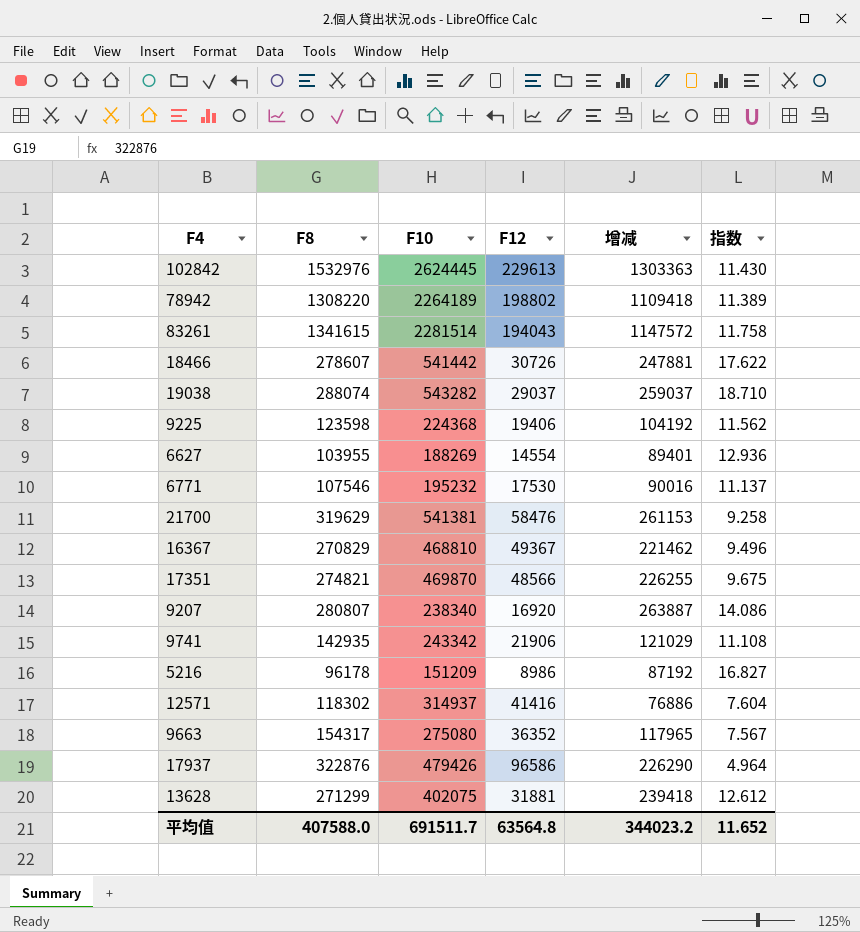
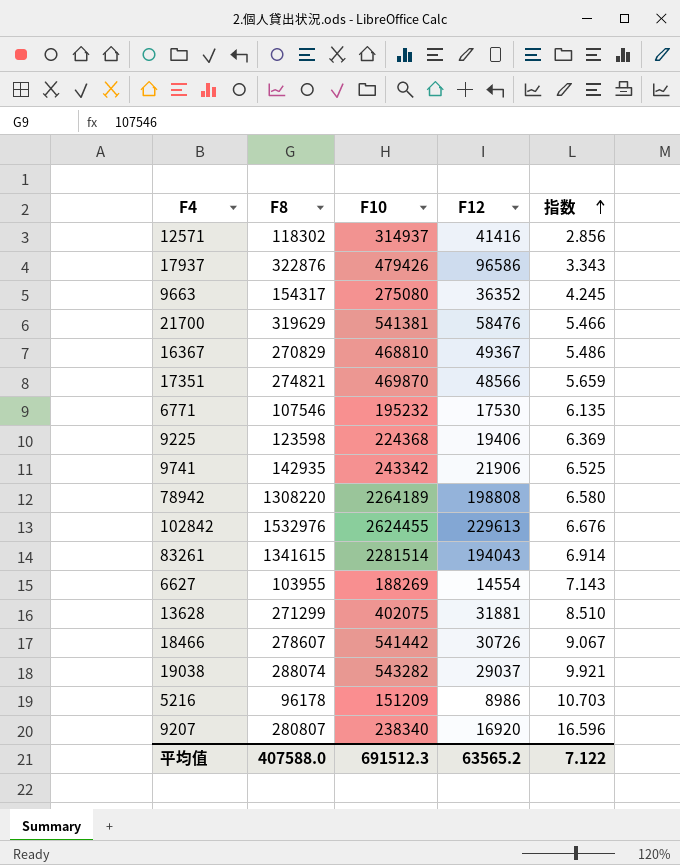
row order: none -> 指数 ascending
column 增减 | formula: [F8] - [F12] -> none
column 指数 | formula: [F10] / [F12] -> [F8] / [F12]
78942 | F12: 198802 -> 198808
102842 | F10: 2624445 -> 2624455
平均值 | F10: 691511.7 -> 691512.3
平均值 | F12: 63564.8 -> 63565.2
平均值 | 指数: 11.652 -> 7.122

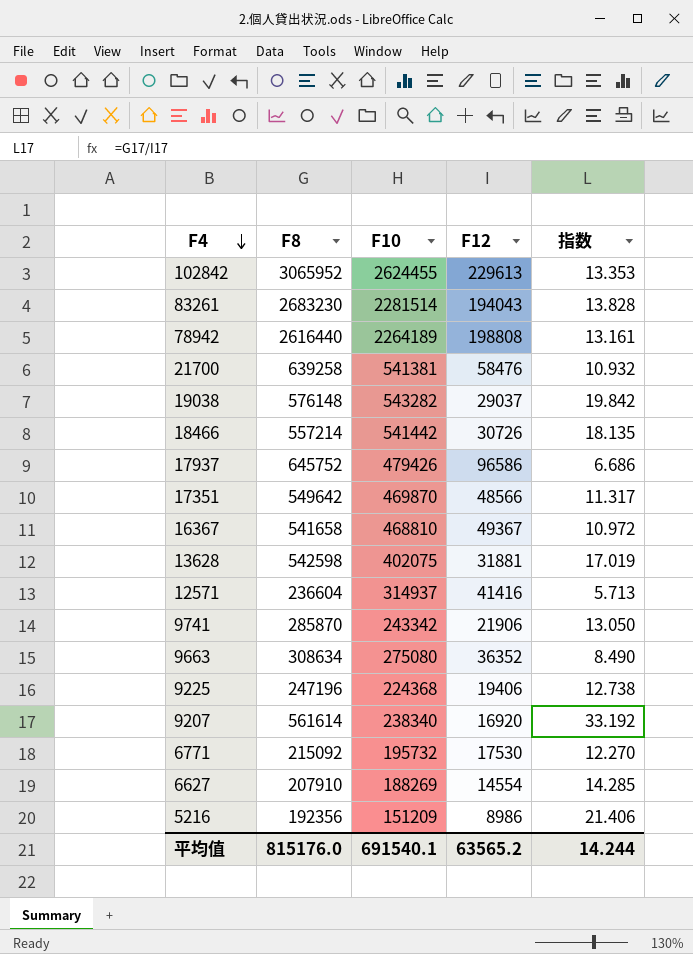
row order: 指数 ascending -> F4 descending
102842 | F8: 1532976 -> 3065952
102842 | 指数: 6.676 -> 13.353
83261 | F8: 1341615 -> 2683230
83261 | 指数: 6.914 -> 13.828
78942 | F8: 1308220 -> 2616440
78942 | 指数: 6.580 -> 13.161
21700 | F8: 319629 -> 639258
21700 | 指数: 5.466 -> 10.932
19038 | F8: 288074 -> 576148
19038 | 指数: 9.921 -> 19.842
18466 | F8: 278607 -> 557214
18466 | 指数: 9.067 -> 18.135
17937 | F8: 322876 -> 645752
17937 | 指数: 3.343 -> 6.686
17351 | F8: 274821 -> 549642
17351 | 指数: 5.659 -> 11.317
16367 | F8: 270829 -> 541658
16367 | 指数: 5.486 -> 10.972
13628 | F8: 271299 -> 542598
13628 | 指数: 8.510 -> 17.019
12571 | F8: 118302 -> 236604
12571 | 指数: 2.856 -> 5.713
9741 | F8: 142935 -> 285870
9741 | 指数: 6.525 -> 13.050
9663 | F8: 154317 -> 308634
9663 | 指数: 4.245 -> 8.490
9225 | F8: 123598 -> 247196
9225 | 指数: 6.369 -> 12.738
9207 | F8: 280807 -> 561614
9207 | 指数: 16.596 -> 33.192
6771 | F8: 107546 -> 215092
6771 | F10: 195232 -> 195732
6771 | 指数: 6.135 -> 12.270
6627 | F8: 103955 -> 207910
6627 | 指数: 7.143 -> 14.285
5216 | F8: 96178 -> 192356
5216 | 指数: 10.703 -> 21.406
平均值 | F8: 407588.0 -> 815176.0
平均值 | F10: 691512.3 -> 691540.1
平均值 | 指数: 7.122 -> 14.244

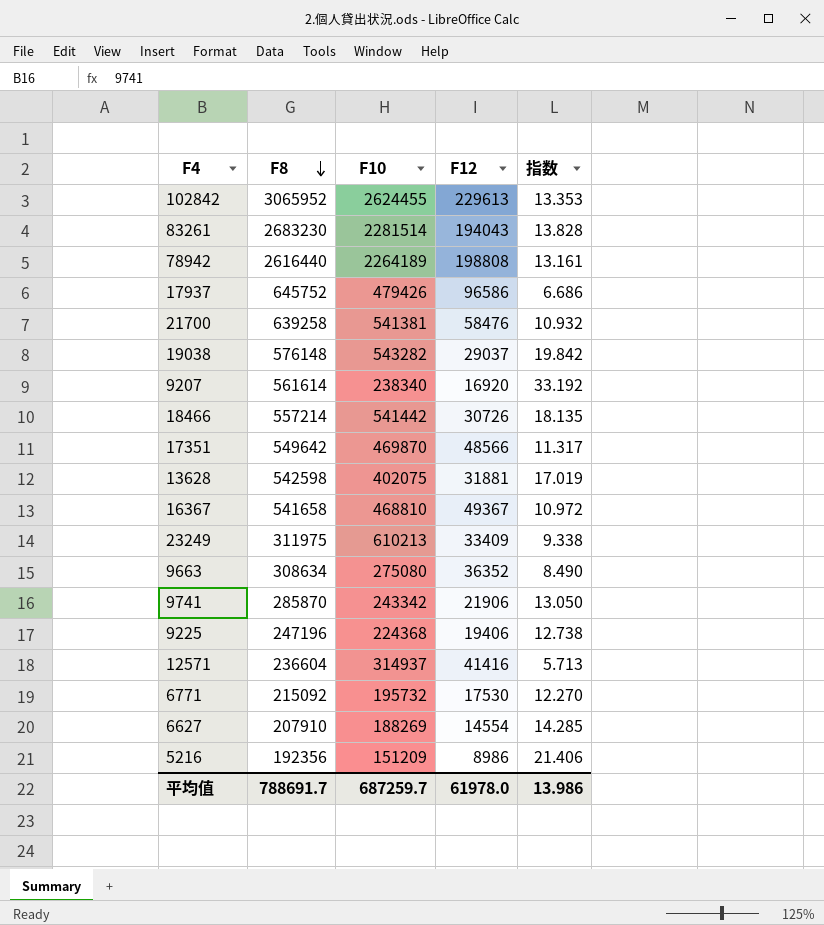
row order: F4 descending -> F8 descending
row 23249: none -> 311975 | 610213 | 33409 | 9.338
平均值 | F8: 815176.0 -> 788691.7
平均值 | F10: 691540.1 -> 687259.7
平均值 | F12: 63565.2 -> 61978.0
平均值 | 指数: 14.244 -> 13.986

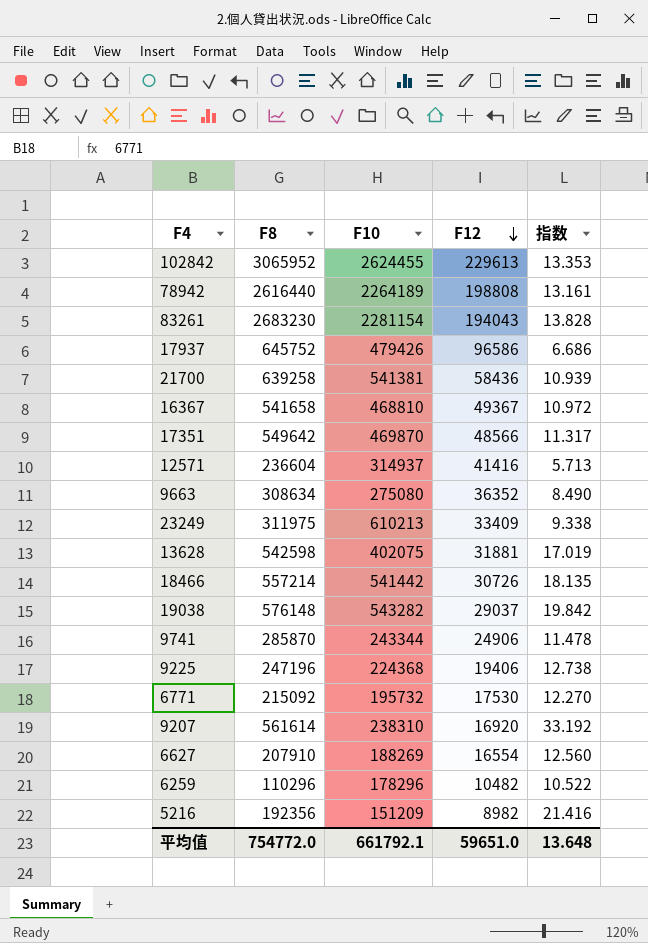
row order: F8 descending -> F12 descending
83261 | F10: 2281514 -> 2281154
21700 | F12: 58476 -> 58436
21700 | 指数: 10.932 -> 10.939
9741 | F10: 243342 -> 243344
9741 | F12: 21906 -> 24906
9741 | 指数: 13.050 -> 11.478
9207 | F10: 238340 -> 238310
6627 | F12: 14554 -> 16554
6627 | 指数: 14.285 -> 12.560
row 6259: none -> 110296 | 178296 | 10482 | 10.522
5216 | F12: 8986 -> 8982
5216 | 指数: 21.406 -> 21.416
平均值 | F8: 788691.7 -> 754772.0
平均值 | F10: 687259.7 -> 661792.1
平均值 | F12: 61978.0 -> 59651.0
平均值 | 指数: 13.986 -> 13.648

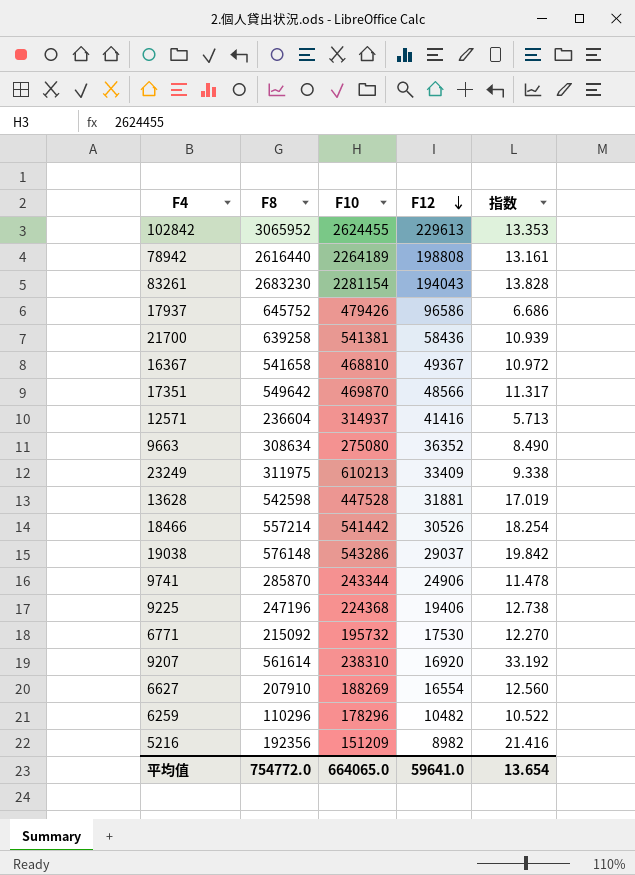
13628 | F10: 402075 -> 447528
18466 | F12: 30726 -> 30526
18466 | 指数: 18.135 -> 18.254
19038 | F10: 543282 -> 543286
平均值 | F10: 661792.1 -> 664065.0
平均值 | F12: 59651.0 -> 59641.0
平均值 | 指数: 13.648 -> 13.654

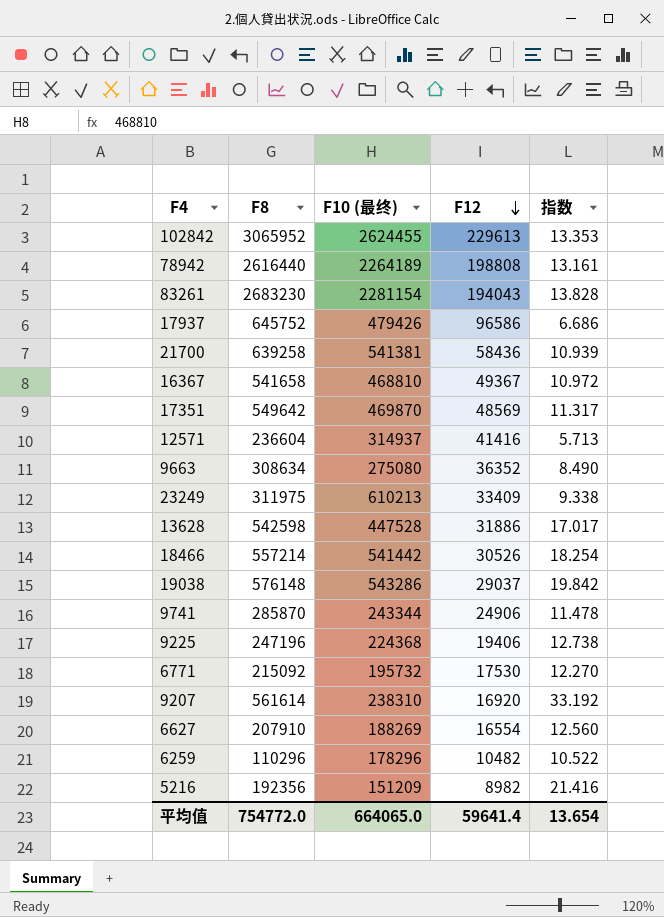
column name: F10 -> F10 (最终)
17351 | F12: 48566 -> 48569
13628 | F12: 31881 -> 31886
13628 | 指数: 17.019 -> 17.017
平均值 | F12: 59641.0 -> 59641.4

